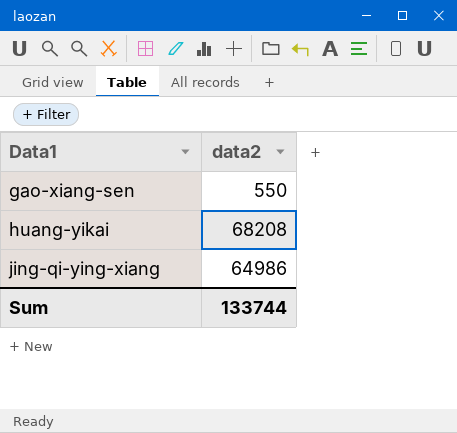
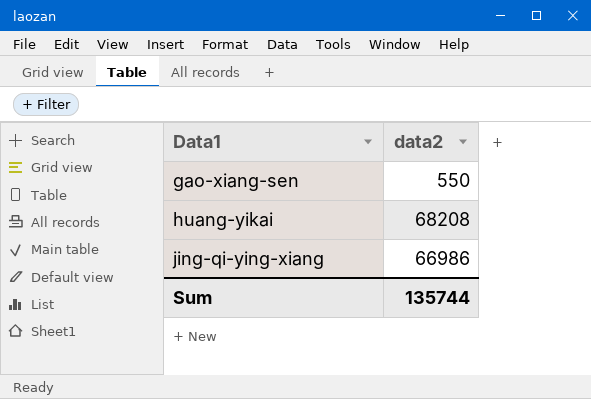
jing-qi-ying-xiang | data2: 64986 -> 66986
Sum | data2: 133744 -> 135744

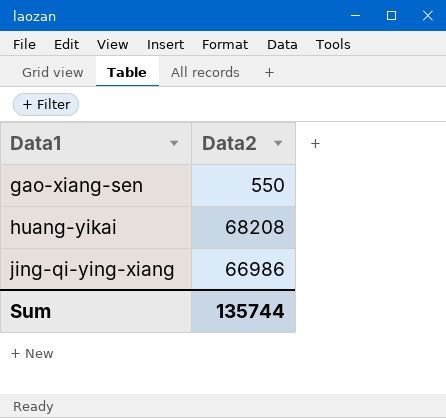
column name: data2 -> Data2

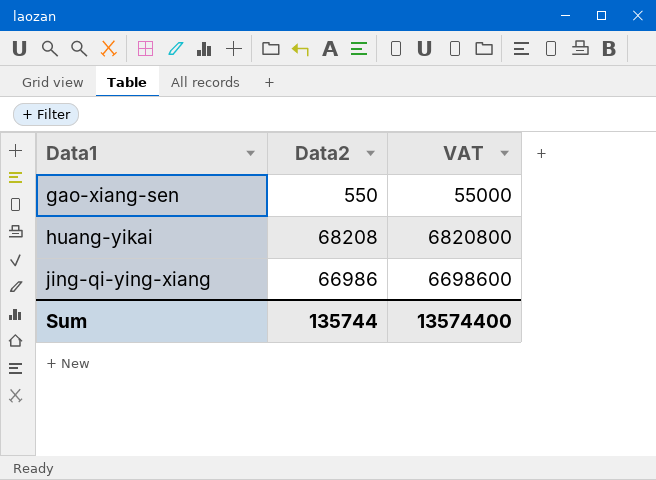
column VAT | formula: none -> [Data2] * 100

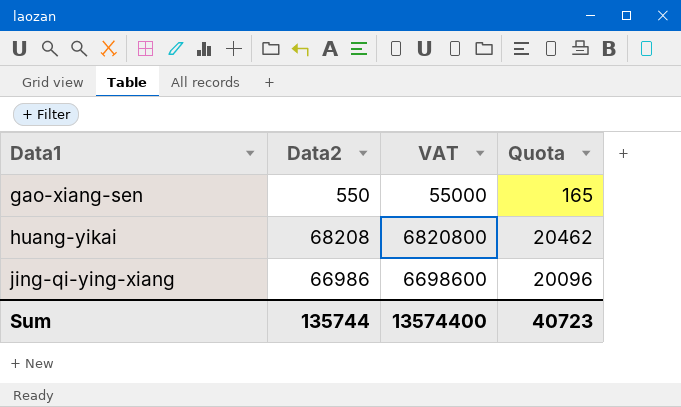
column Quota | formula: none -> [Data2] * 0.3

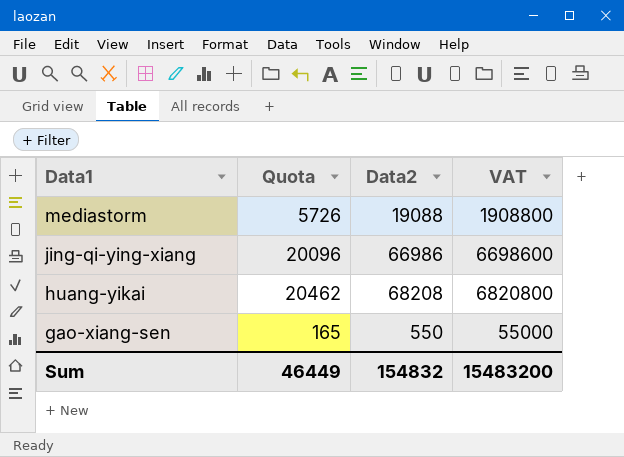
row order: Data1 ascending -> Data1 descending
column Quota | position: 4 -> 2
row mediastorm: none -> 5726 | 19088 | 1908800
Sum | Quota: 40723 -> 46449
Sum | Data2: 135744 -> 154832
Sum | VAT: 13574400 -> 15483200

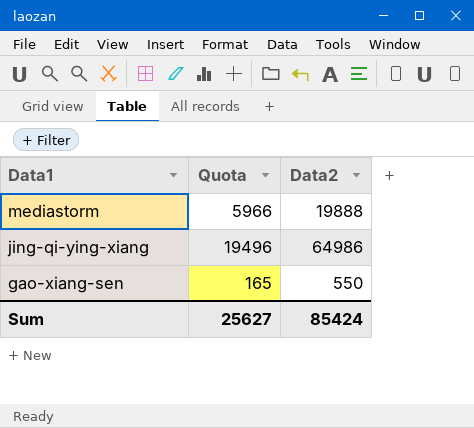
column VAT | formula: [Data2] * 100 -> none
row huang-yikai: 20462 | 68208 | 6820800 -> none
mediastorm | Quota: 5726 -> 5966
mediastorm | Data2: 19088 -> 19888
jing-qi-ying-xiang | Quota: 20096 -> 19496
jing-qi-ying-xiang | Data2: 66986 -> 64986
Sum | Quota: 46449 -> 25627
Sum | Data2: 154832 -> 85424

